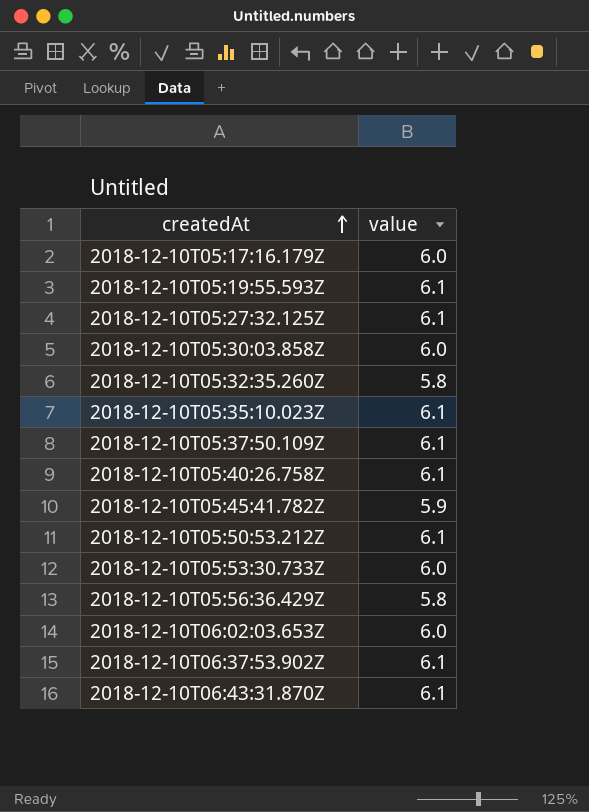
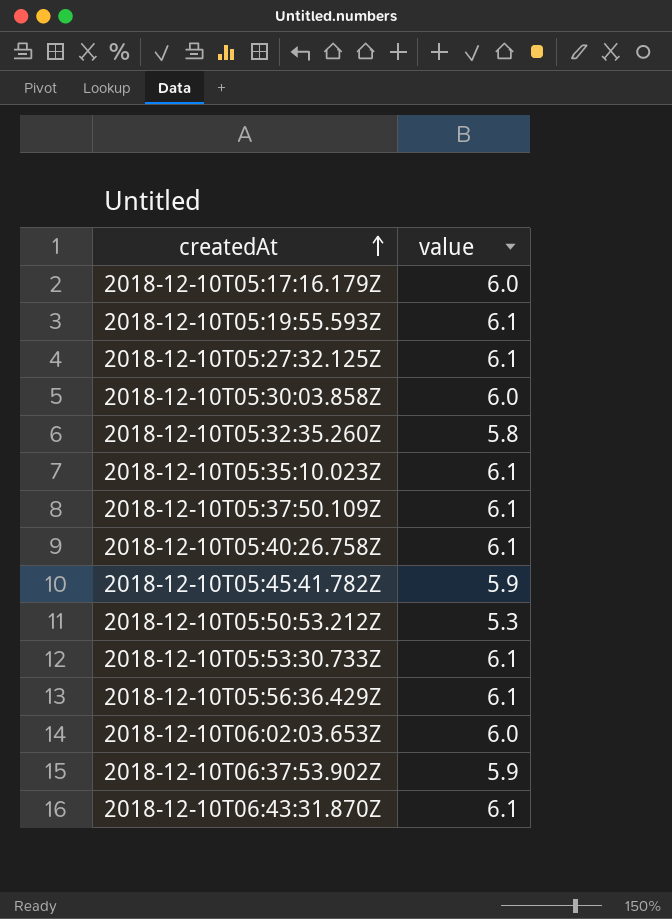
2018-12-10T05:50:53.212Z | value: 6.1 -> 5.3
2018-12-10T05:53:30.733Z | value: 6.0 -> 6.1
2018-12-10T05:56:36.429Z | value: 5.8 -> 6.1
2018-12-10T06:37:53.902Z | value: 6.1 -> 5.9

